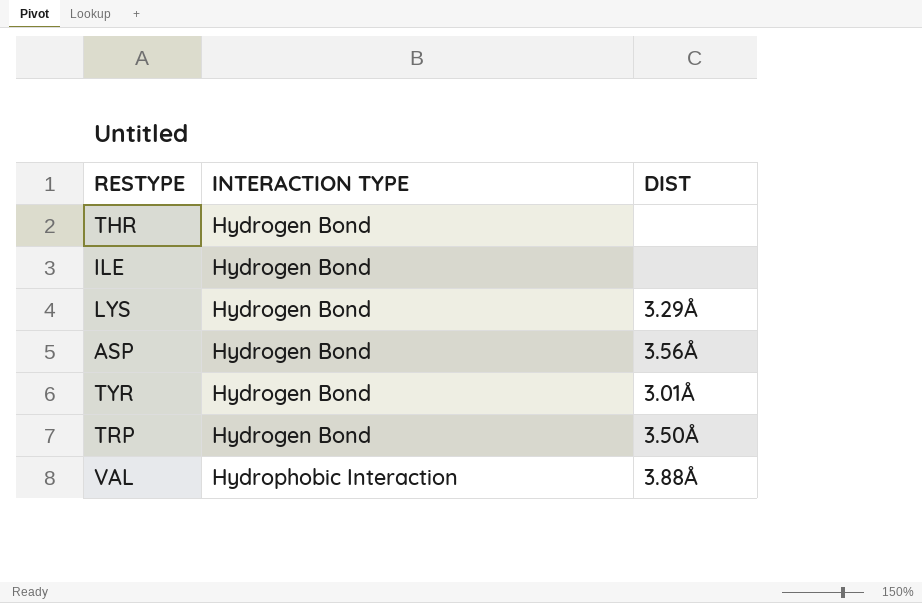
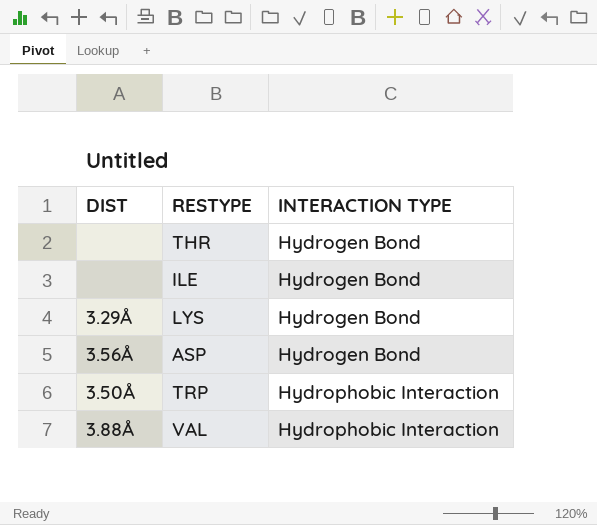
column DIST | position: 3 -> 1
row TYR: Hydrogen Bond | 3.01Å -> none
TRP | INTERACTION TYPE: Hydrogen Bond -> Hydrophobic Interaction

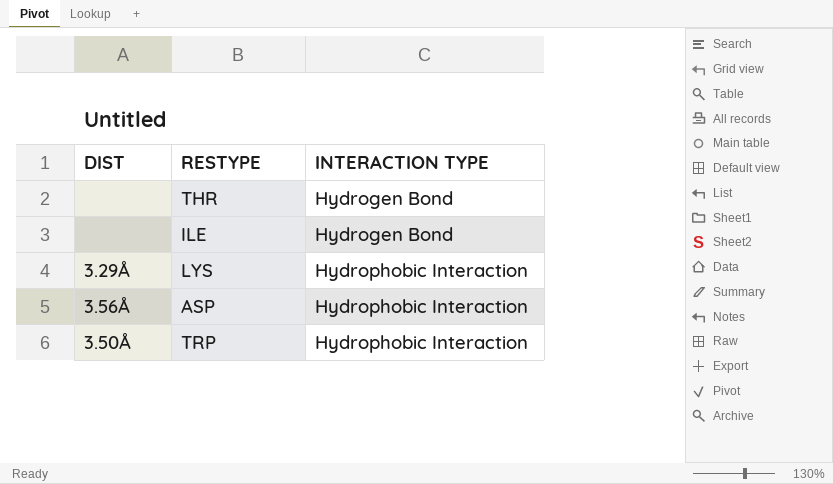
row VAL: 3.88Å | Hydrophobic Interaction -> none
LYS | INTERACTION TYPE: Hydrogen Bond -> Hydrophobic Interaction
ASP | INTERACTION TYPE: Hydrogen Bond -> Hydrophobic Interaction

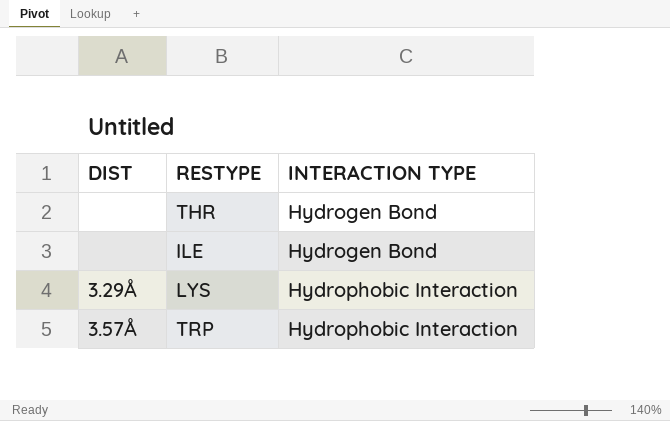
row ASP: 3.56Å | Hydrophobic Interaction -> none
TRP | DIST: 3.50Å -> 3.57Å

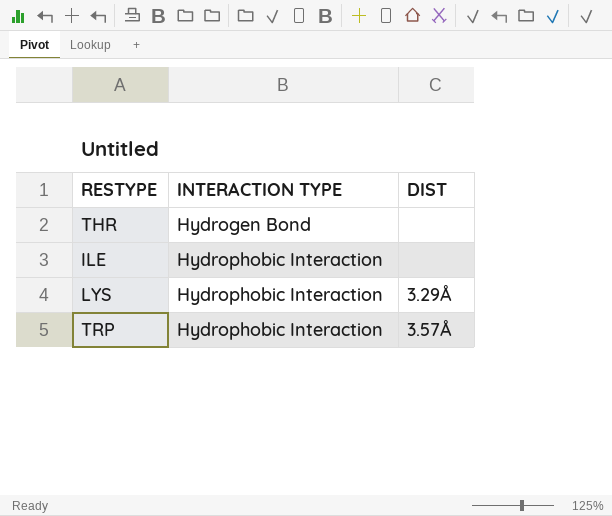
column DIST | position: 1 -> 3
ILE | INTERACTION TYPE: Hydrogen Bond -> Hydrophobic Interaction

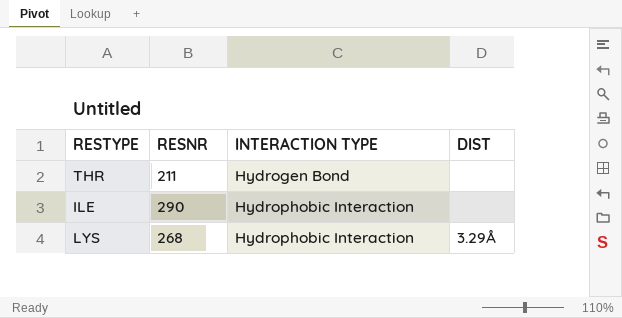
column RESNR | position: none -> 2
row TRP: Hydrophobic Interaction | 3.57Å -> none

